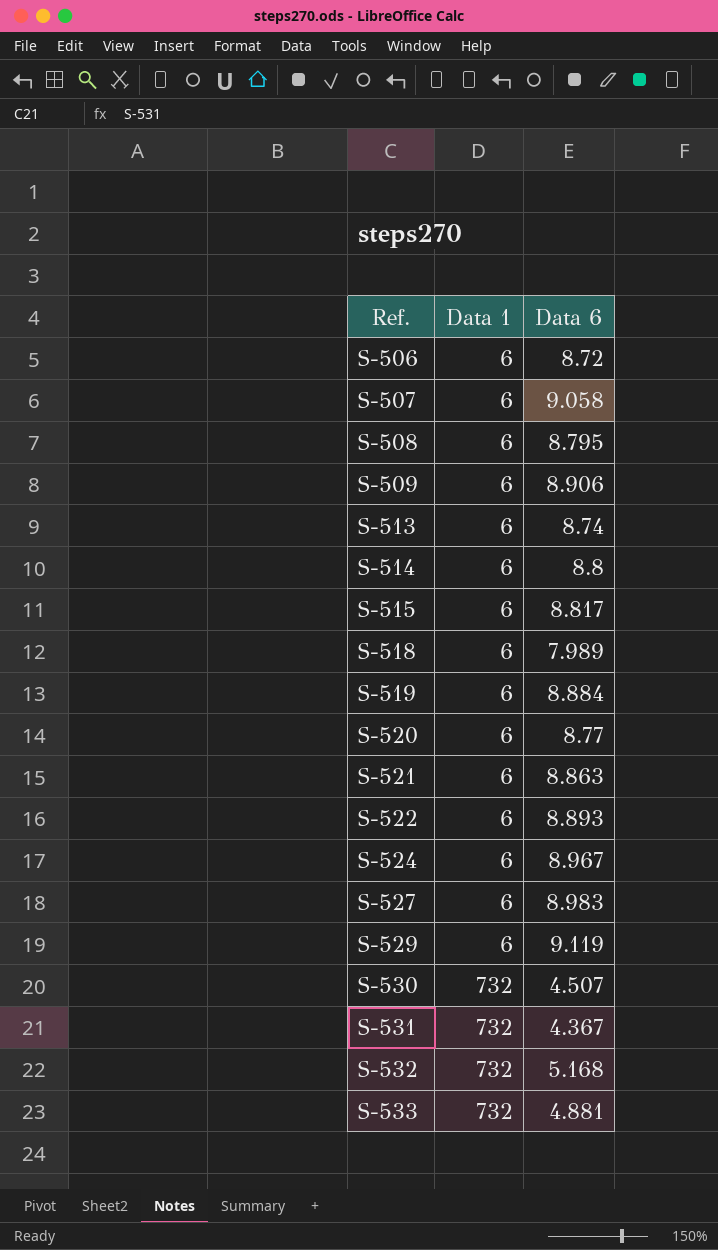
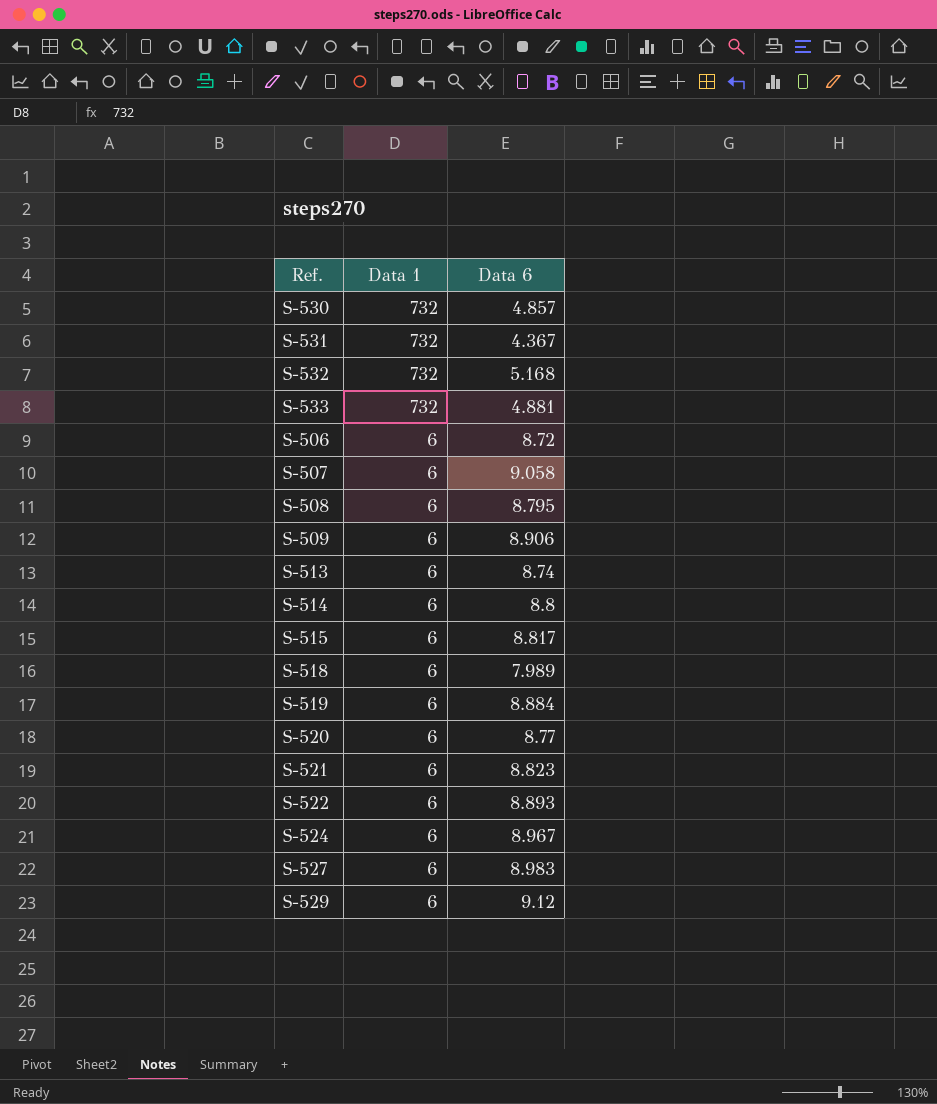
row order: Ref. ascending -> Data 1 descending
S-530 | Data 6: 4.507 -> 4.857
S-521 | Data 6: 8.863 -> 8.823
S-529 | Data 6: 9.119 -> 9.12

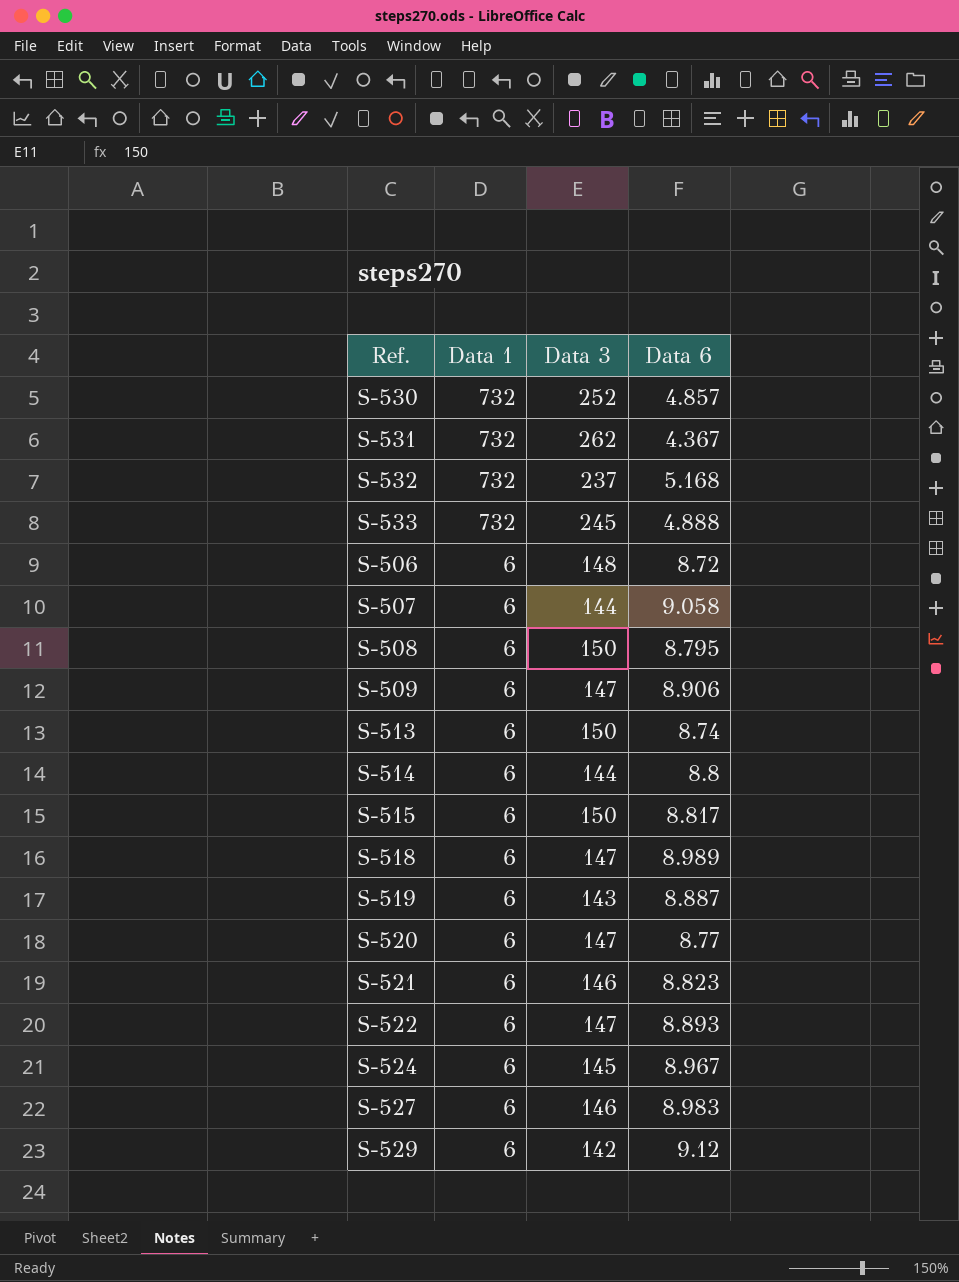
column Data 3 | position: none -> 3
S-533 | Data 6: 4.881 -> 4.888
S-518 | Data 6: 7.989 -> 8.989
S-519 | Data 6: 8.884 -> 8.887

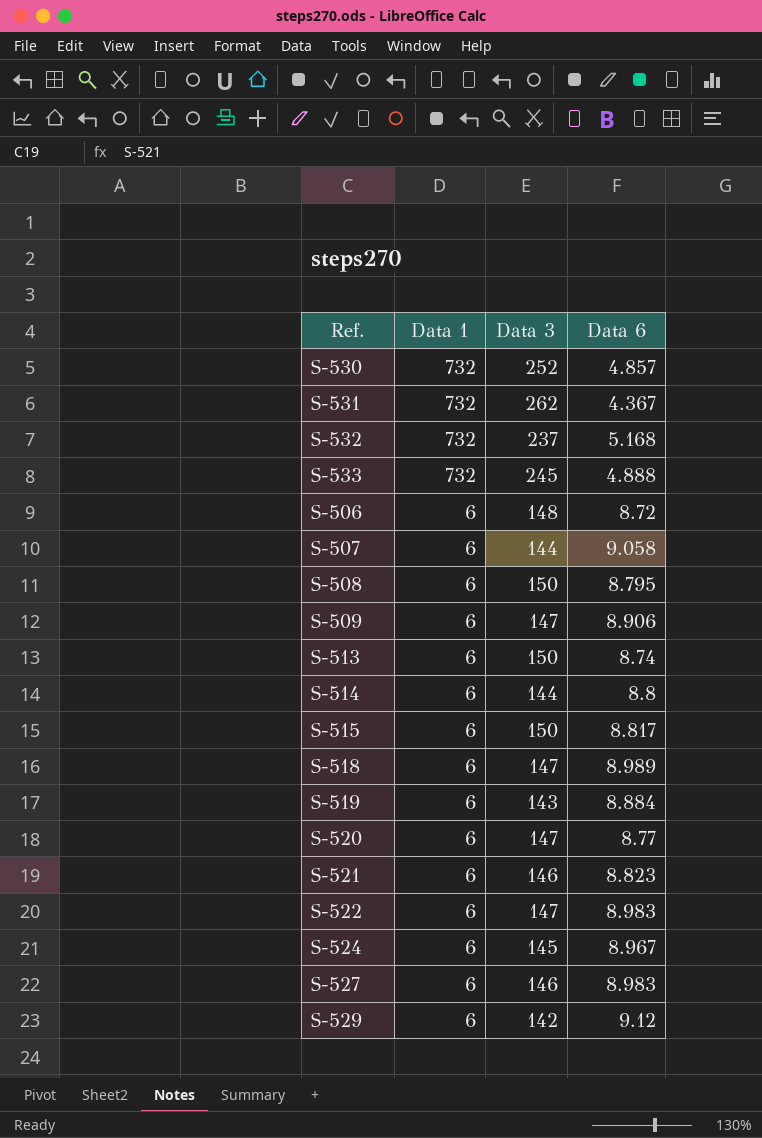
S-519 | Data 6: 8.887 -> 8.884
S-522 | Data 6: 8.893 -> 8.983

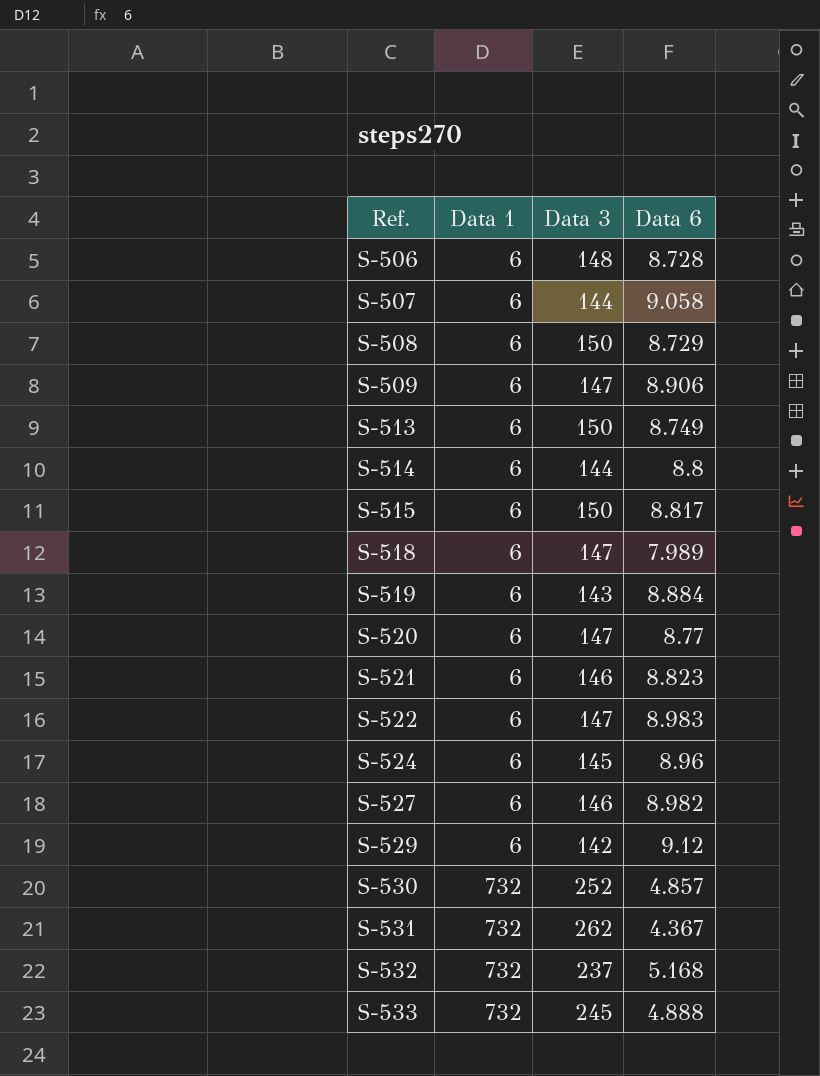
row order: Data 1 descending -> Ref. ascending
S-506 | Data 6: 8.72 -> 8.728
S-508 | Data 6: 8.795 -> 8.729
S-513 | Data 6: 8.74 -> 8.749
S-518 | Data 6: 8.989 -> 7.989
S-524 | Data 6: 8.967 -> 8.96
S-527 | Data 6: 8.983 -> 8.982

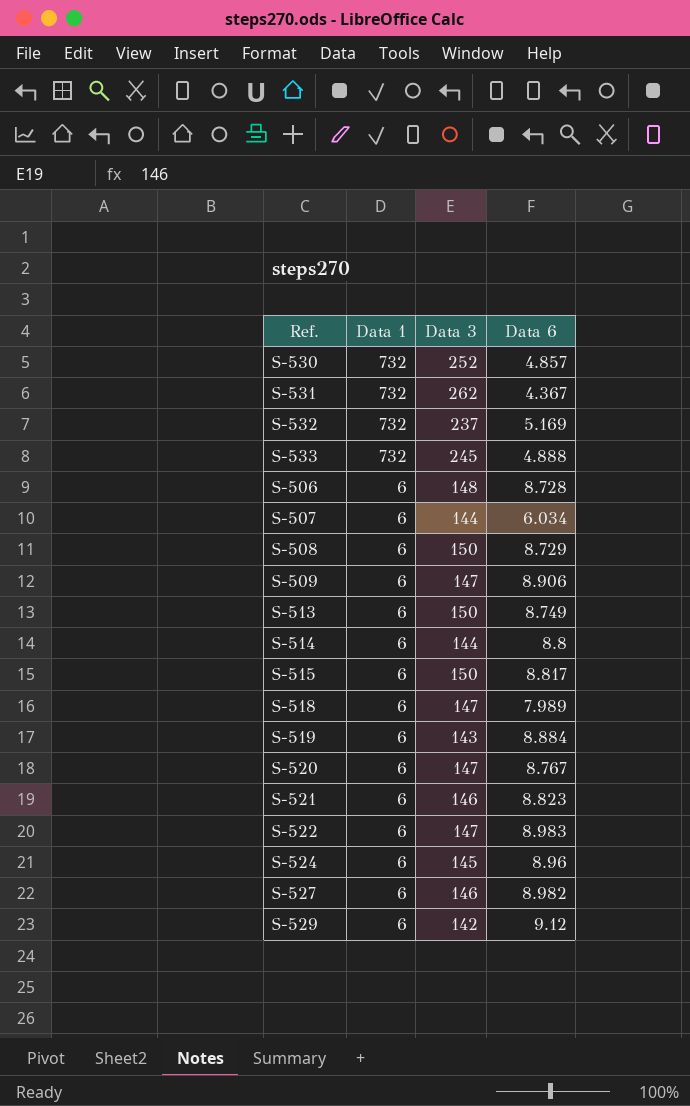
row order: Ref. ascending -> Data 1 descending
S-532 | Data 6: 5.168 -> 5.169
S-507 | Data 6: 9.058 -> 6.034
S-520 | Data 6: 8.77 -> 8.767

